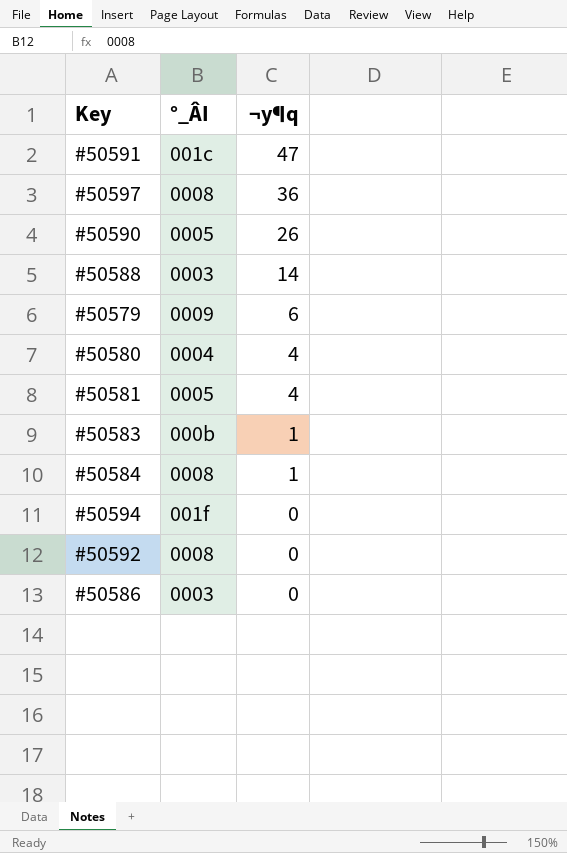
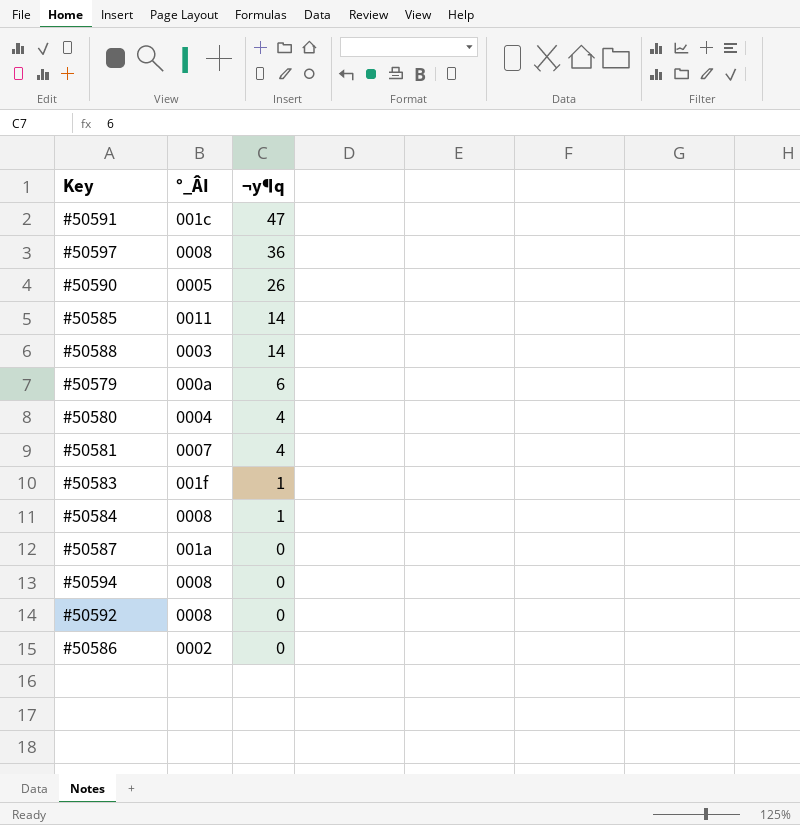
row #50585: none -> 0011 | 14
#50579 | °_ÂI: 0009 -> 000a
#50581 | °_ÂI: 0005 -> 0007
#50583 | °_ÂI: 000b -> 001f
row #50587: none -> 001a | 0
#50594 | °_ÂI: 001f -> 0008
#50586 | °_ÂI: 0003 -> 0002

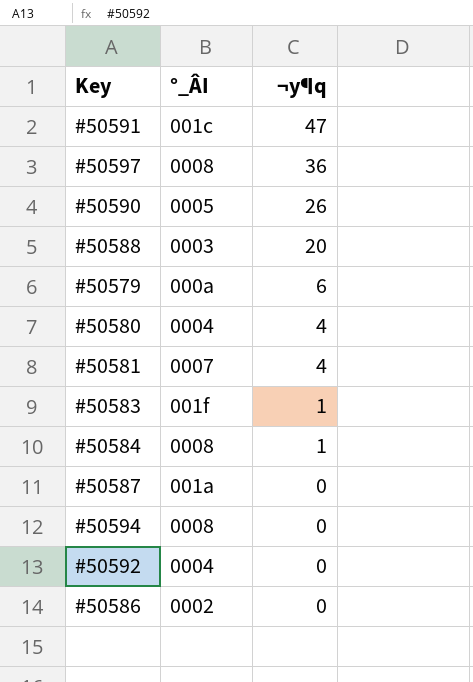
row #50585: 0011 | 14 -> none
#50588 | ¬y¶q: 14 -> 20
#50592 | °_ÂI: 0008 -> 0004

